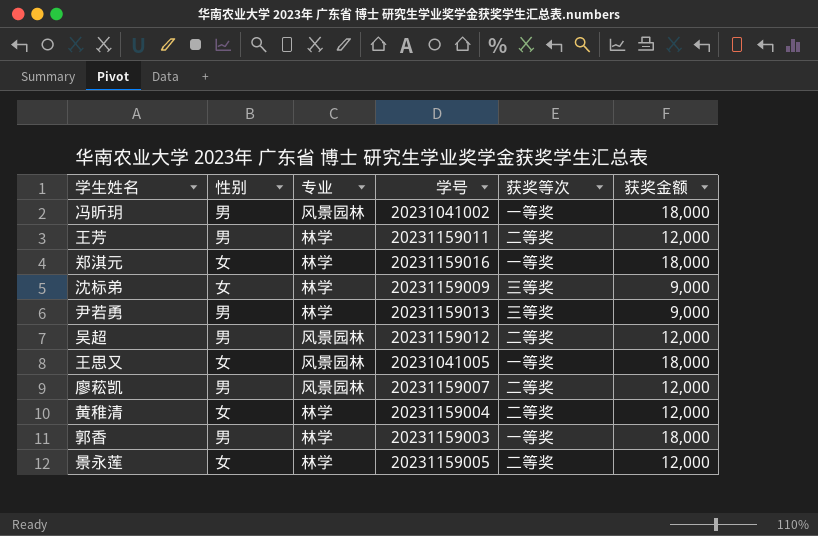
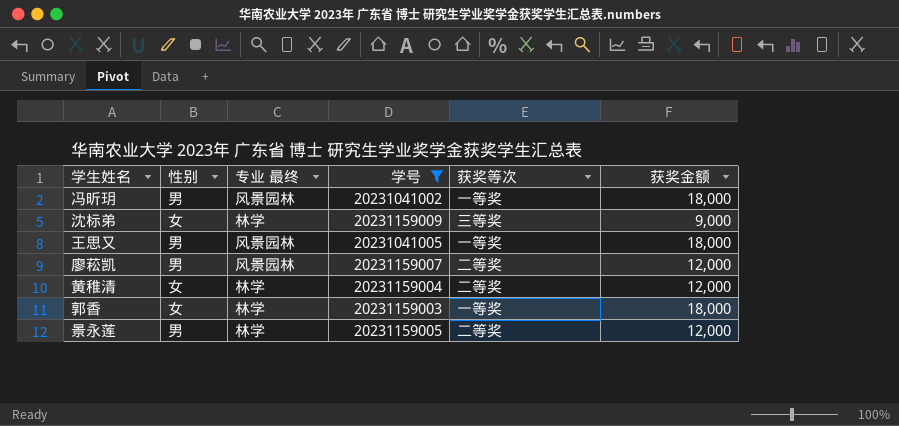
filter: none -> 学号 <= 20231159009
column name: 专业 -> 专业 最终
王思又 | 性别: 女 -> 男
郭香 | 性别: 男 -> 女
景永莲 | 性别: 女 -> 男

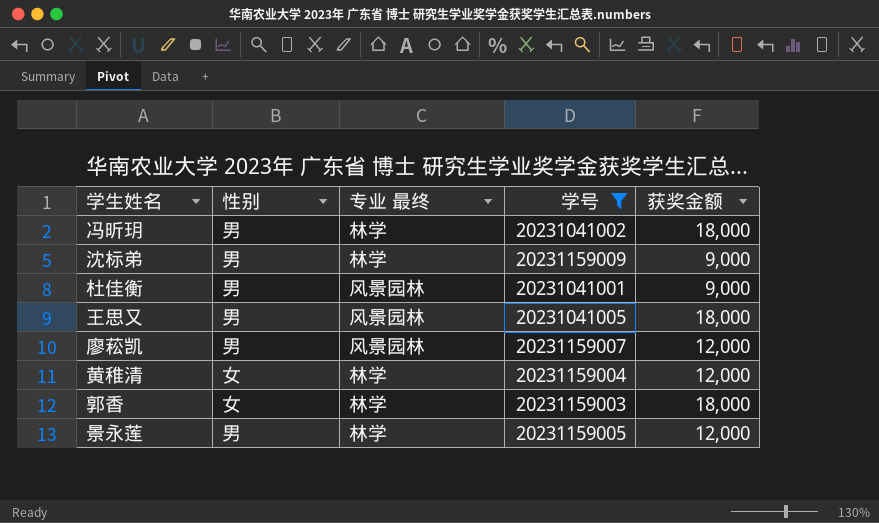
column 获奖等次 | position: 5 -> none
冯昕玥 | 专业 最终: 风景园林 -> 林学
沈标弟 | 性别: 女 -> 男
row 杜佳衡: none -> 男 | 风景园林 | 20231041001 | 9,000

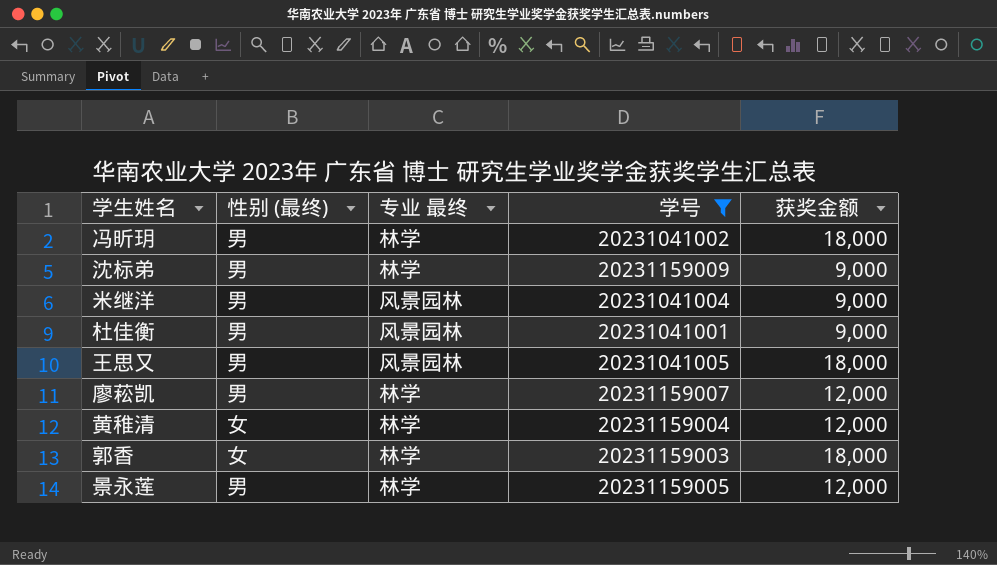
column name: 性别 -> 性别 (最终)
row 米继洋: none -> 男 | 风景园林 | 20231041004 | 9,000
廖菘凯 | 专业 最终: 风景园林 -> 林学

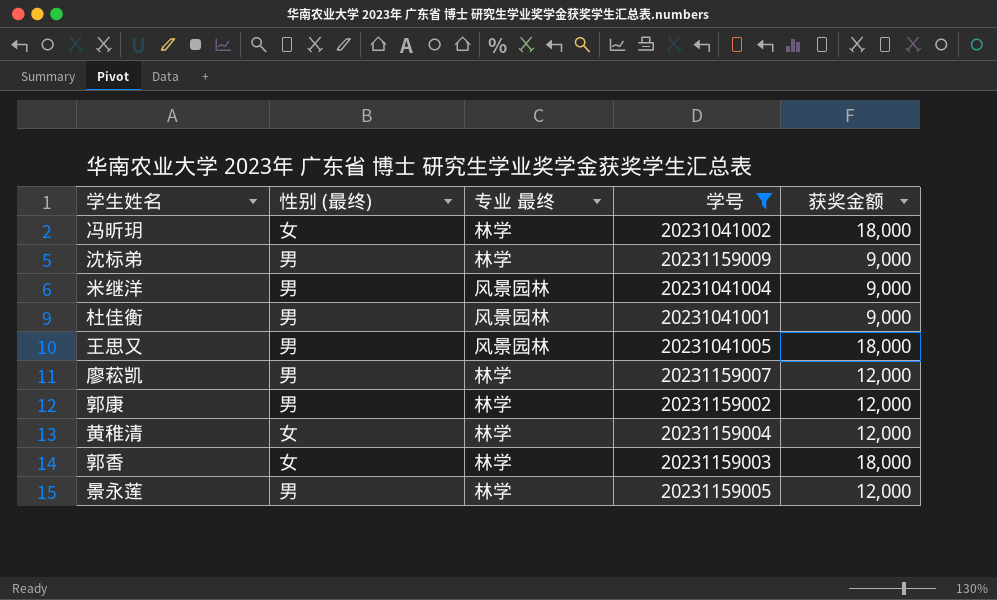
冯昕玥 | 性别 (最终): 男 -> 女
row 郭康: none -> 男 | 林学 | 20231159002 | 12,000

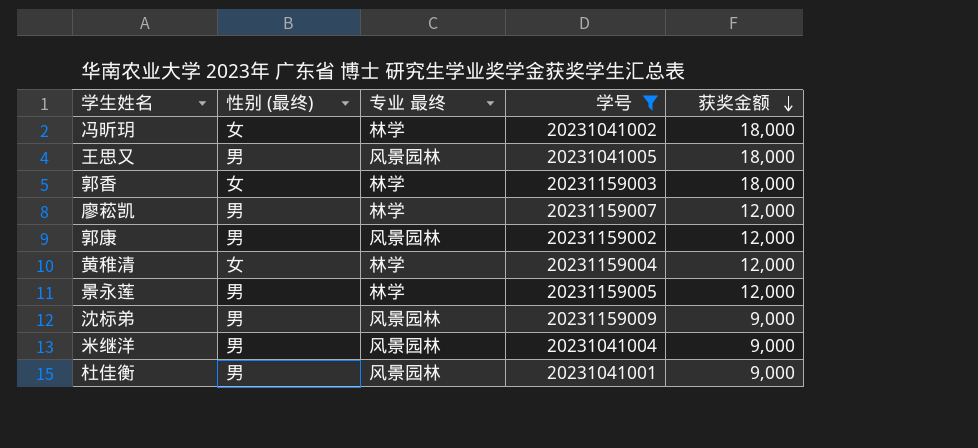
row order: none -> 获奖金额 descending
郭康 | 专业 最终: 林学 -> 风景园林
沈标弟 | 专业 最终: 林学 -> 风景园林

